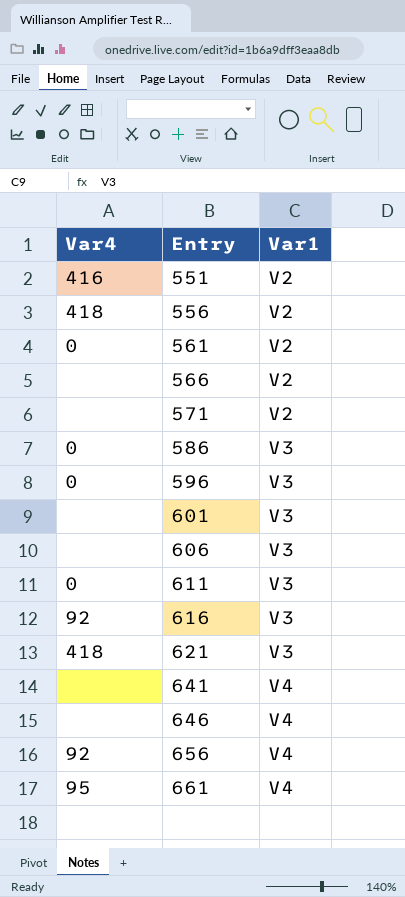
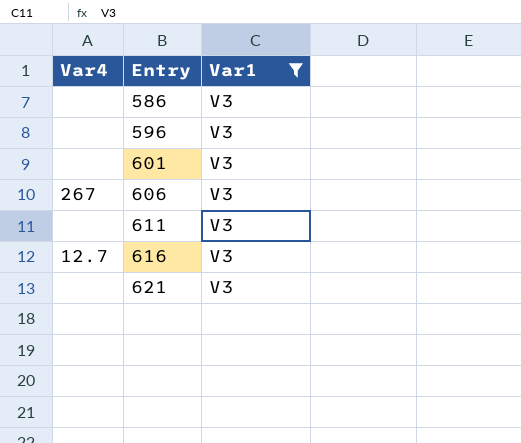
filter: none -> Var1 = V3
586 | Var4: 0 -> none
596 | Var4: 0 -> none
606 | Var4: none -> 267
611 | Var4: 0 -> none
616 | Var4: 92 -> 12.7
621 | Var4: 418 -> none

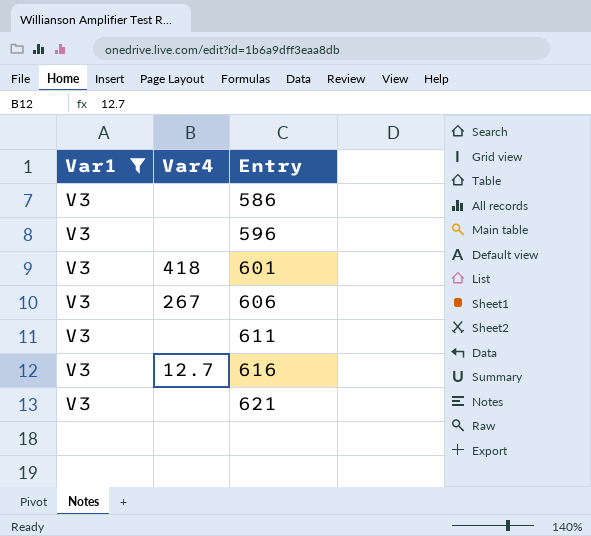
column Var1 | position: 3 -> 1
601 | Var4: none -> 418

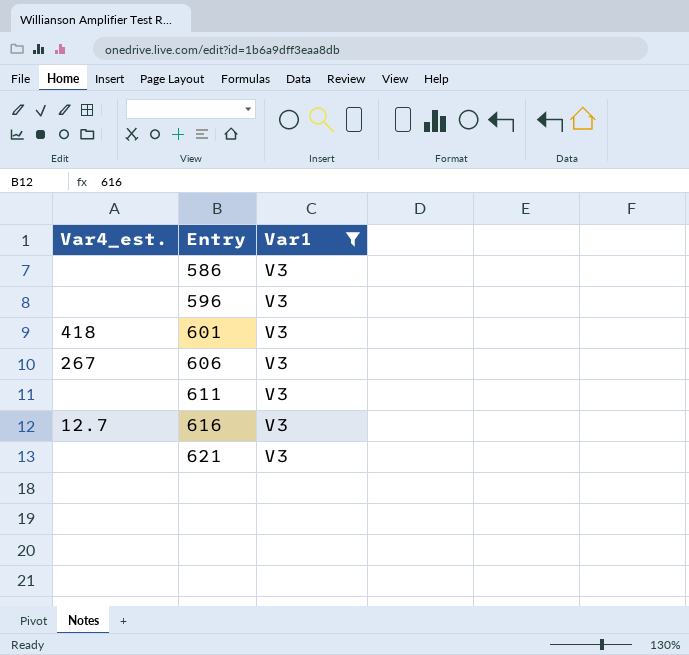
column name: Var4 -> Var4_est.
column Var1 | position: 1 -> 3

